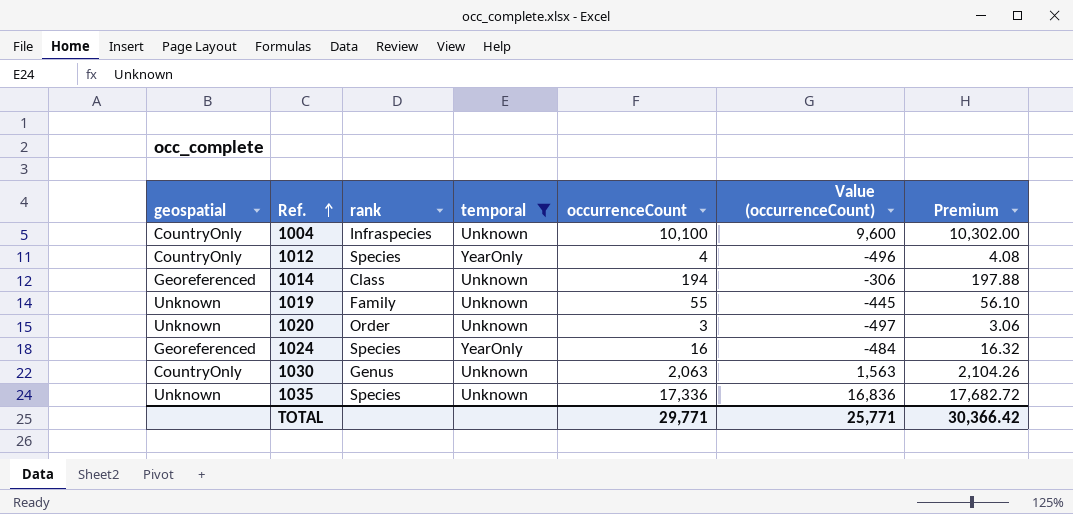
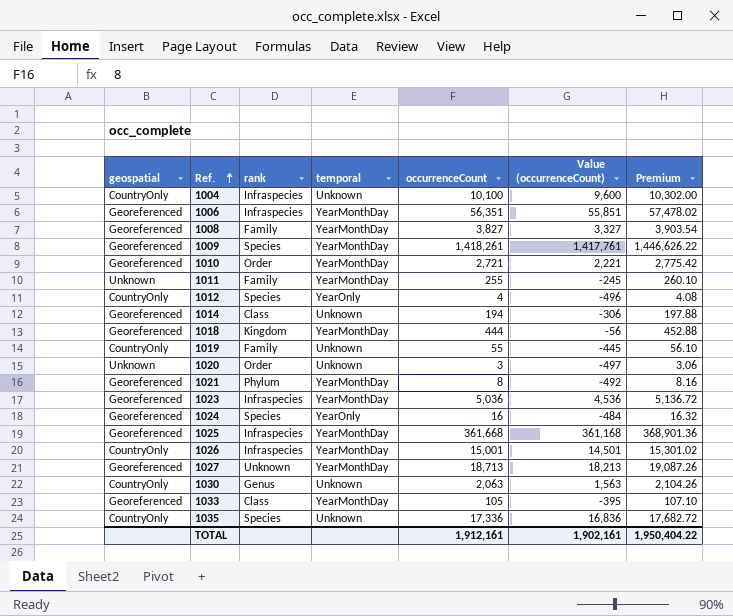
filter: temporal != YearMonthDay -> none
1019 | geospatial: Unknown -> CountryOnly
1035 | geospatial: Unknown -> CountryOnly
TOTAL | occurrenceCount: 29,771 -> 1,912,161
TOTAL | Value (occurrenceCount): 25,771 -> 1,902,161
TOTAL | Premium: 30,366.42 -> 1,950,404.22

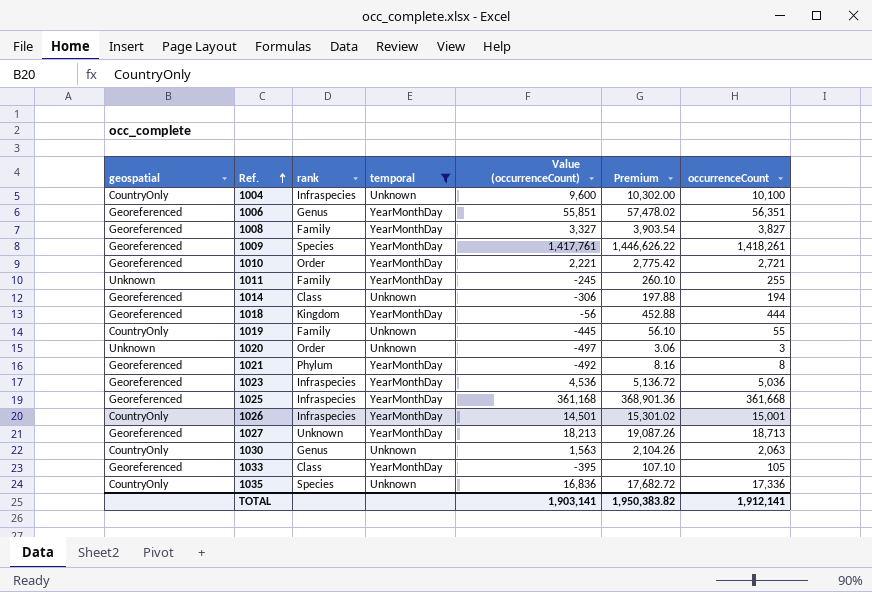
filter: none -> temporal != YearOnly
column occurrenceCount | position: 5 -> 7
1006 | rank: Infraspecies -> Genus
TOTAL | Value (occurrenceCount): 1,902,161 -> 1,903,141
TOTAL | Premium: 1,950,404.22 -> 1,950,383.82
TOTAL | occurrenceCount: 1,912,161 -> 1,912,141

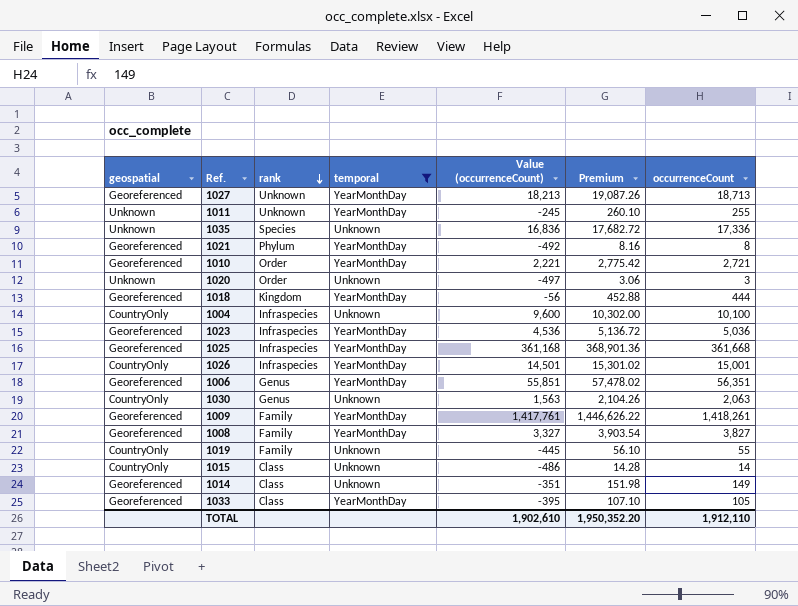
row order: Ref. ascending -> rank descending
1011 | rank: Family -> Unknown
1035 | geospatial: CountryOnly -> Unknown
1009 | rank: Species -> Family
row 1015: none -> CountryOnly | Class | Unknown | -486 | 14.28 | 14
1014 | Value (occurrenceCount): -306 -> -351
1014 | Premium: 197.88 -> 151.98
1014 | occurrenceCount: 194 -> 149
TOTAL | Value (occurrenceCount): 1,903,141 -> 1,902,610
TOTAL | Premium: 1,950,383.82 -> 1,950,352.20
TOTAL | occurrenceCount: 1,912,141 -> 1,912,110

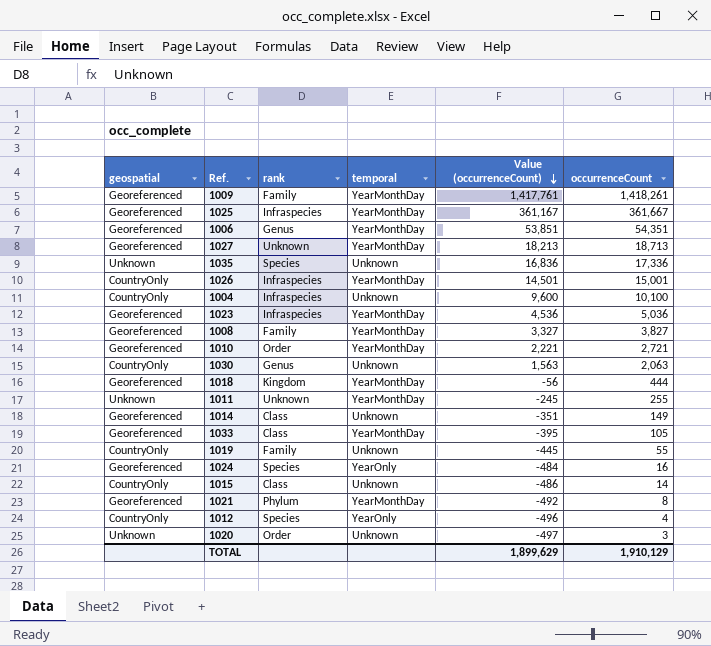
filter: temporal != YearOnly -> none
row order: rank descending -> Value (occurrenceCount) descending
column Premium | formula: [occurrenceCount] * 1.02 -> none
1025 | Value (occurrenceCount): 361,168 -> 361,167
1025 | occurrenceCount: 361,668 -> 361,667
1006 | Value (occurrenceCount): 55,851 -> 53,851
1006 | occurrenceCount: 56,351 -> 54,351
TOTAL | Value (occurrenceCount): 1,902,610 -> 1,899,629
TOTAL | occurrenceCount: 1,912,110 -> 1,910,129

